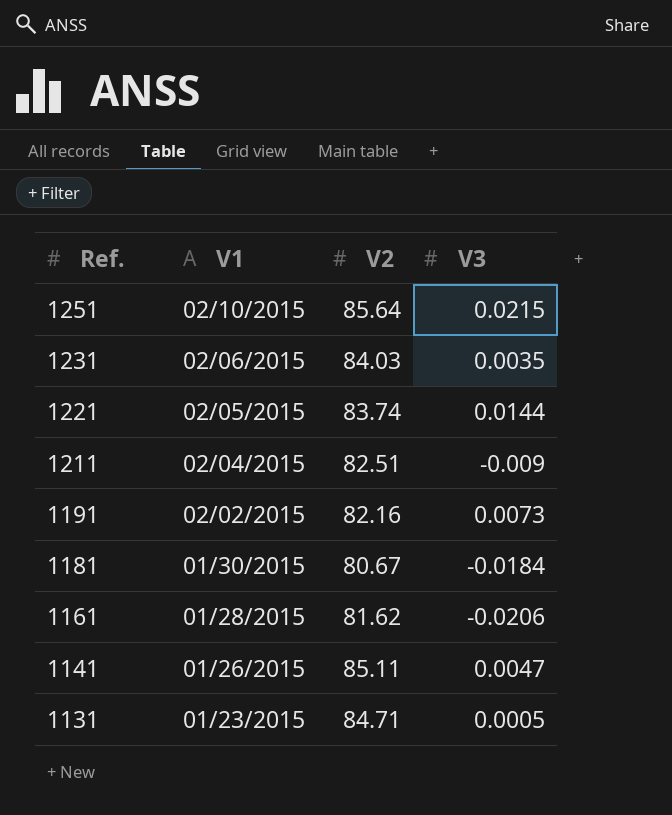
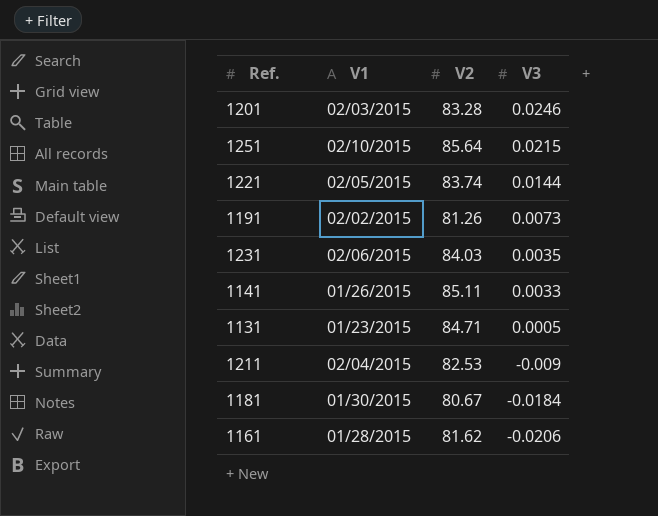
row order: Ref. descending -> V3 descending
row 1201: none -> 02/03/2015 | 83.28 | 0.0246
1191 | V2: 82.16 -> 81.26
1141 | V3: 0.0047 -> 0.0033
1211 | V2: 82.51 -> 82.53

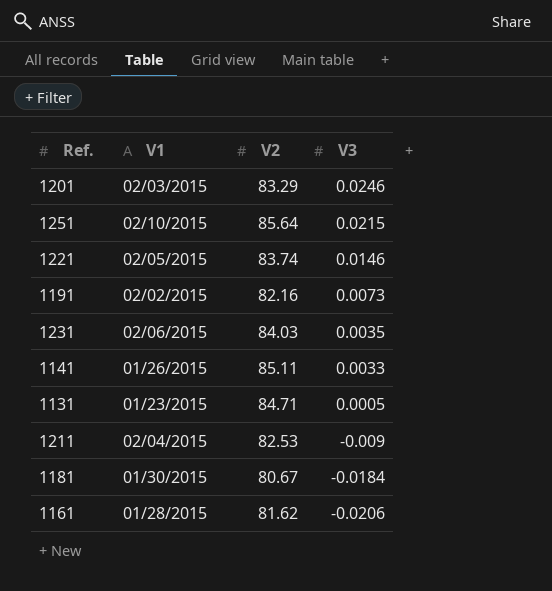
1201 | V2: 83.28 -> 83.29
1221 | V3: 0.0144 -> 0.0146
1191 | V2: 81.26 -> 82.16

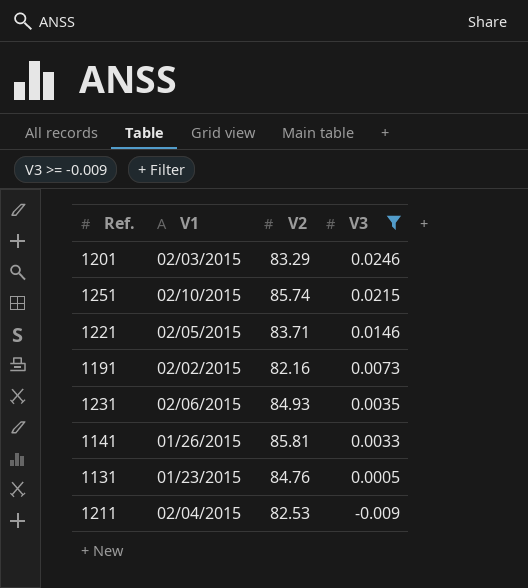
filter: none -> V3 >= -0.009
1251 | V2: 85.64 -> 85.74
1221 | V2: 83.74 -> 83.71
1231 | V2: 84.03 -> 84.93
1141 | V2: 85.11 -> 85.81
1131 | V2: 84.71 -> 84.76

